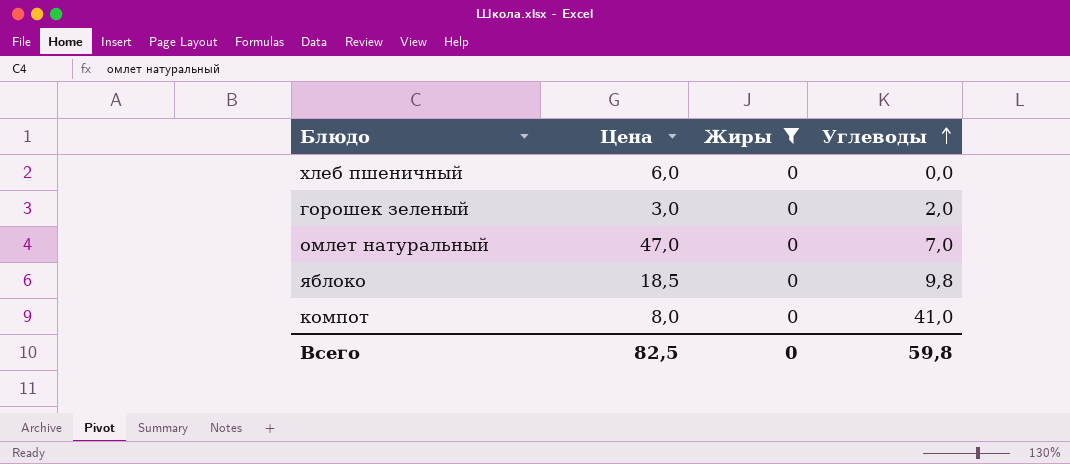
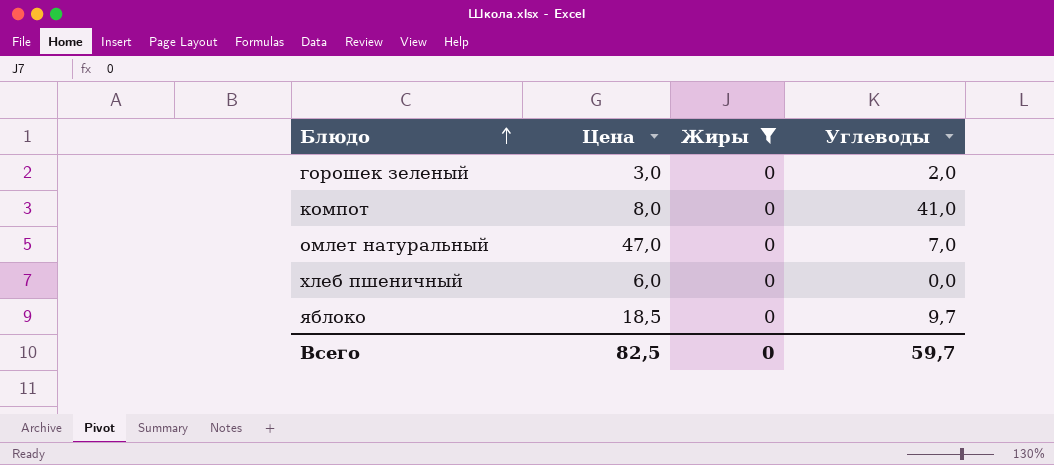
row order: Углеводы ascending -> Блюдо ascending
яблоко | Углеводы: 9,8 -> 9,7
Всего | Углеводы: 59,8 -> 59,7

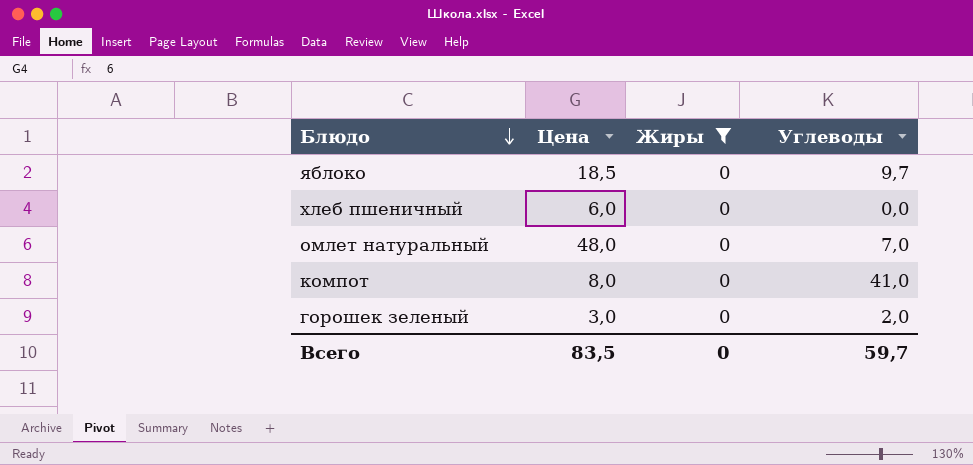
row order: Блюдо ascending -> Блюдо descending
омлет натуральный | Цена: 47,0 -> 48,0
Всего | Цена: 82,5 -> 83,5

